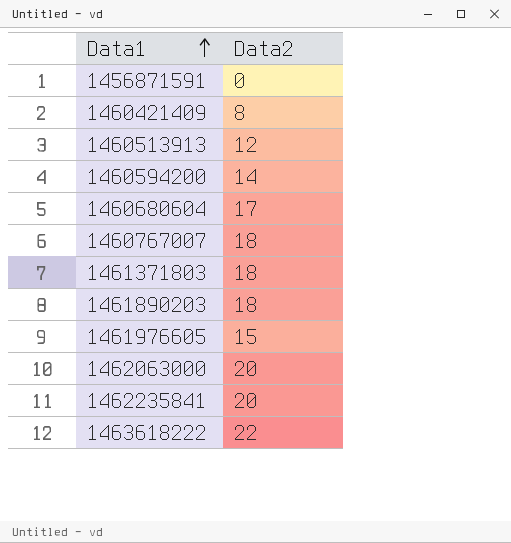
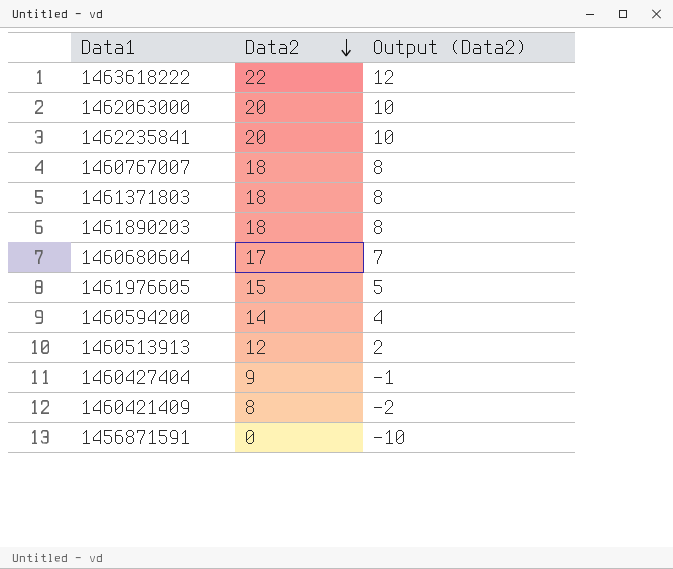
row order: Data1 ascending -> Data2 descending
column Output (Data2) | formula: none -> [Data2] - 10
row 1460427404: none -> 9 | -1

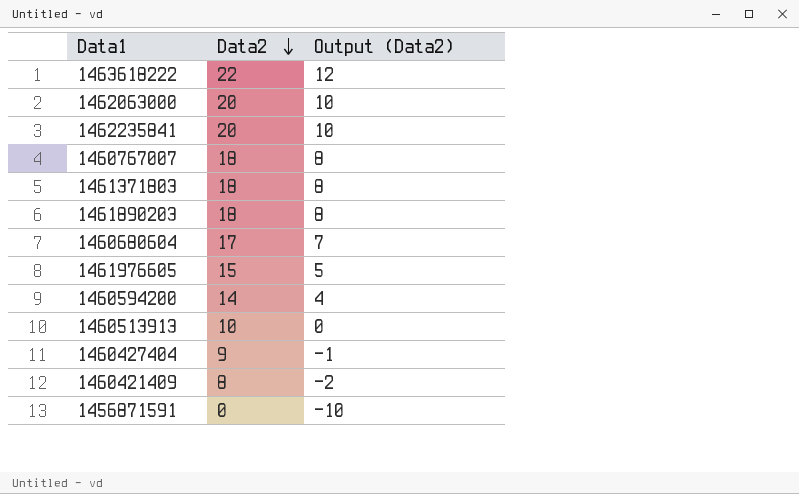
1460513913 | Data2: 12 -> 10
1460513913 | Output (Data2): 2 -> 0

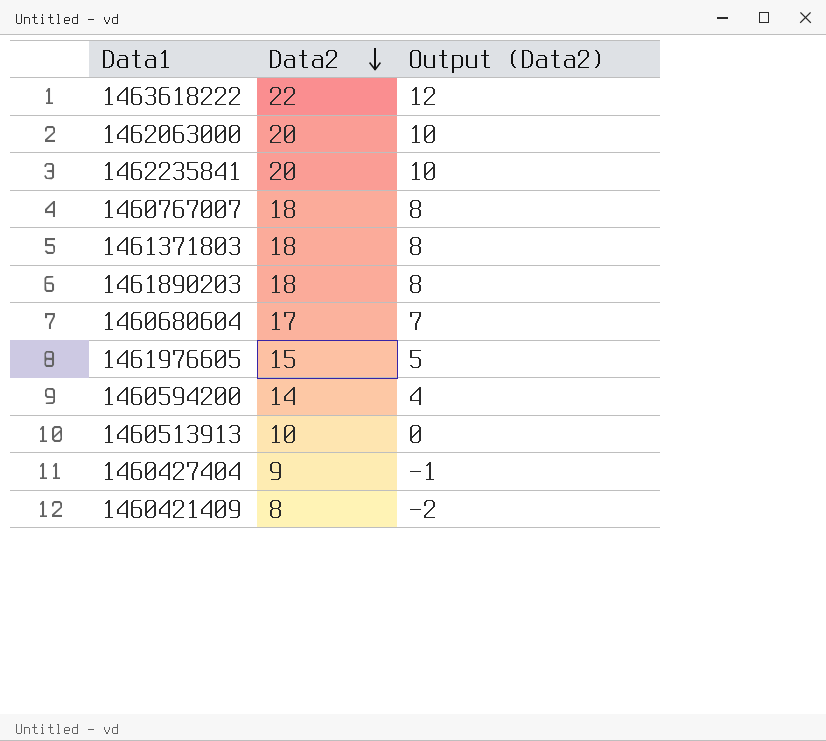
row 1456871591: 0 | -10 -> none

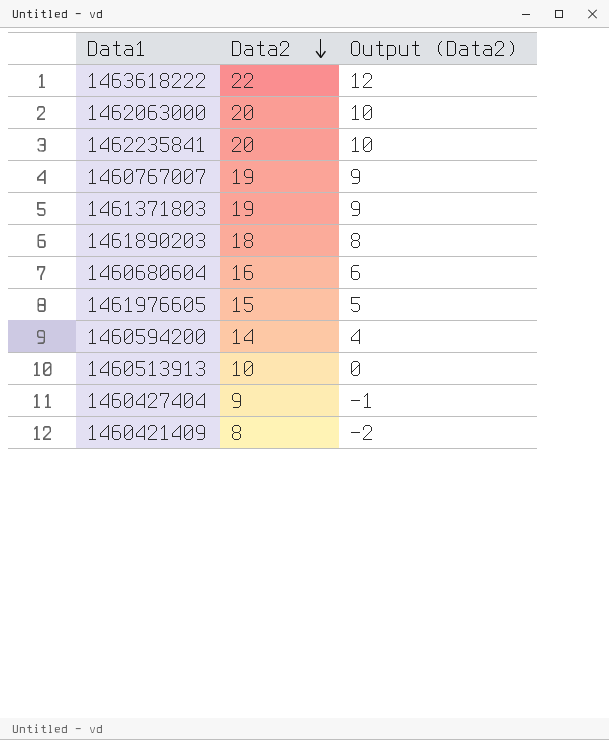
1460767007 | Data2: 18 -> 19
1460767007 | Output (Data2): 8 -> 9
1461371803 | Data2: 18 -> 19
1461371803 | Output (Data2): 8 -> 9
1460680604 | Data2: 17 -> 16
1460680604 | Output (Data2): 7 -> 6

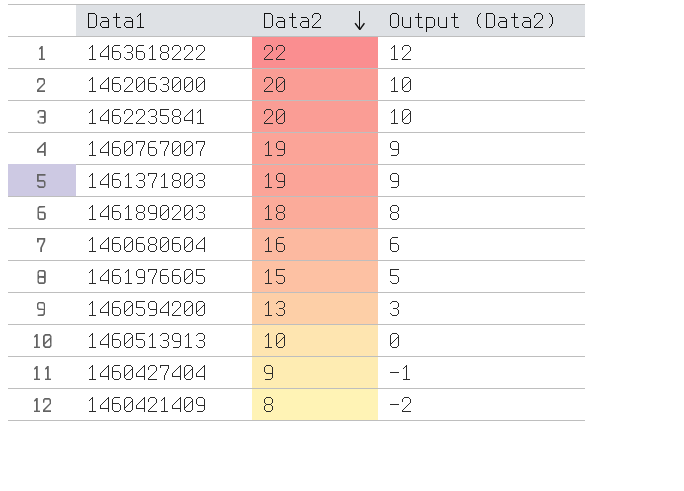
1460594200 | Data2: 14 -> 13
1460594200 | Output (Data2): 4 -> 3

